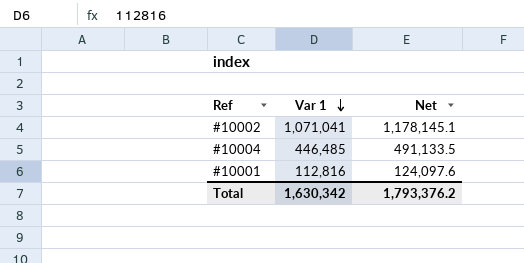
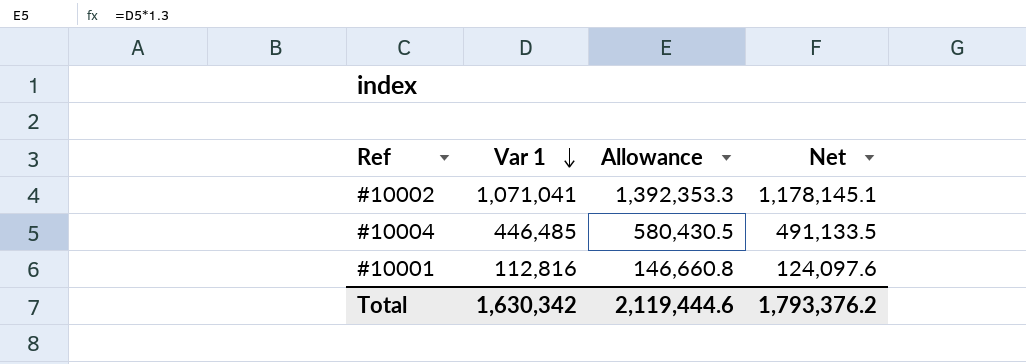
column Allowance | formula: none -> [Var 1] * 1.3

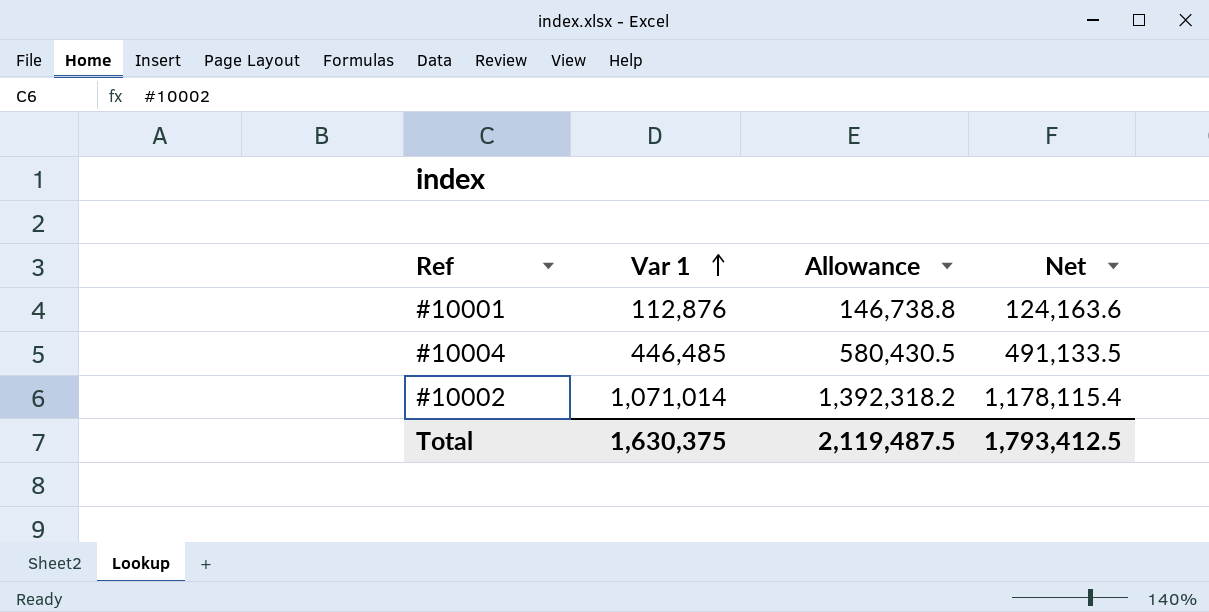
row order: Var 1 descending -> Var 1 ascending
#10001 | Var 1: 112,816 -> 112,876
#10001 | Allowance: 146,660.8 -> 146,738.8
#10001 | Net: 124,097.6 -> 124,163.6
#10002 | Var 1: 1,071,041 -> 1,071,014
#10002 | Allowance: 1,392,353.3 -> 1,392,318.2
#10002 | Net: 1,178,145.1 -> 1,178,115.4
Total | Var 1: 1,630,342 -> 1,630,375
Total | Allowance: 2,119,444.6 -> 2,119,487.5
Total | Net: 1,793,376.2 -> 1,793,412.5

